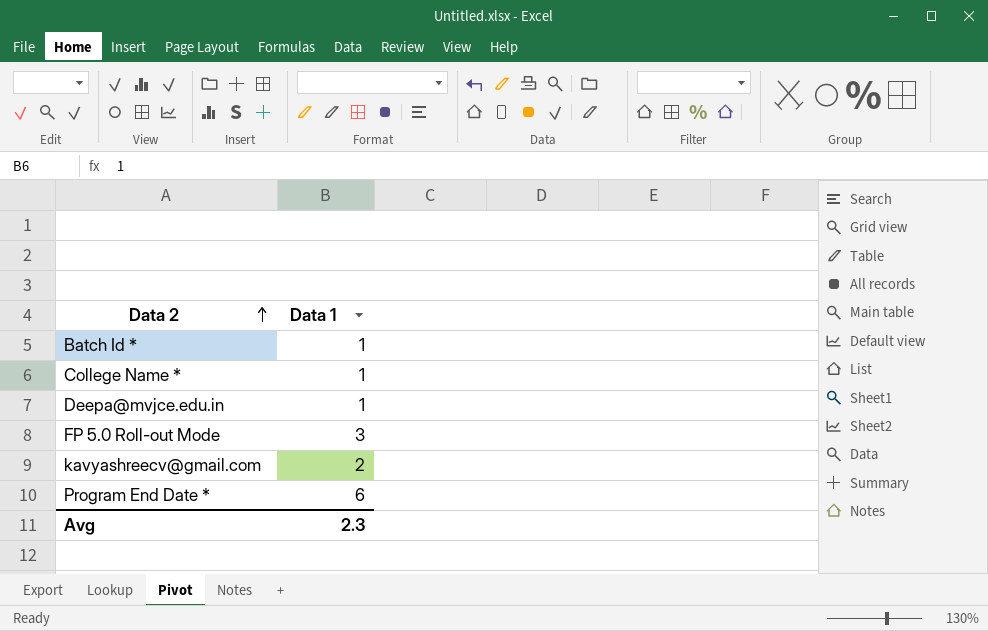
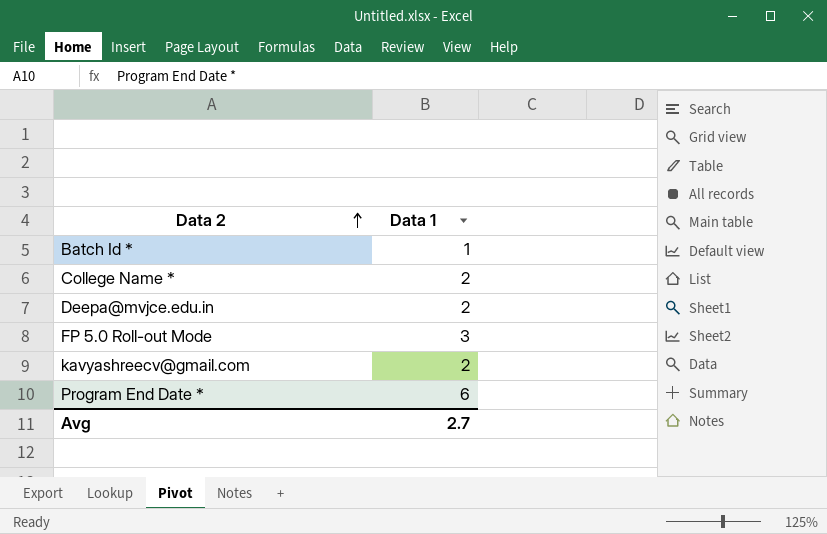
College Name * | Data 1: 1 -> 2
Deepa@mvjce.edu.in | Data 1: 1 -> 2
Avg | Data 1: 2.3 -> 2.7

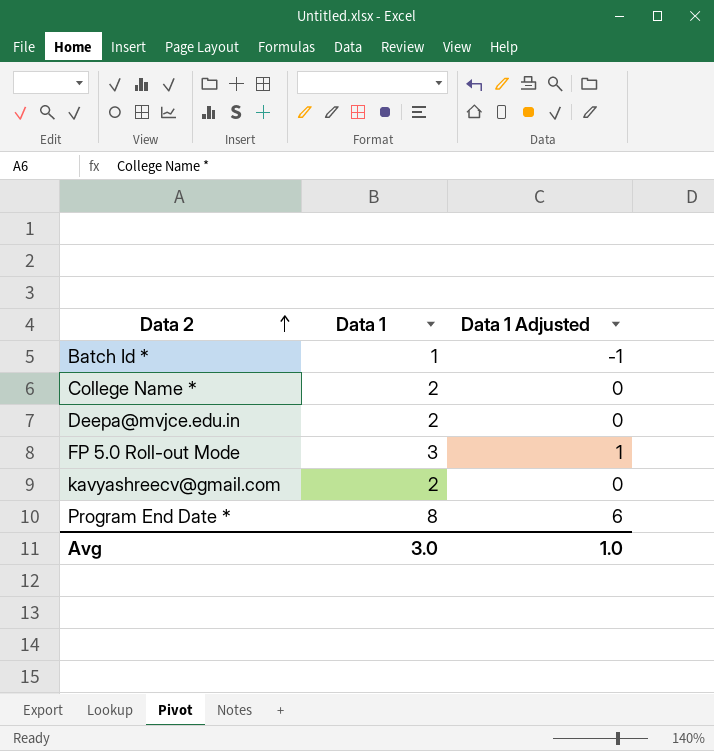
column Data 1 Adjusted | formula: none -> [Data 1] - 2
Program End Date * | Data 1: 6 -> 8
Avg | Data 1: 2.7 -> 3.0

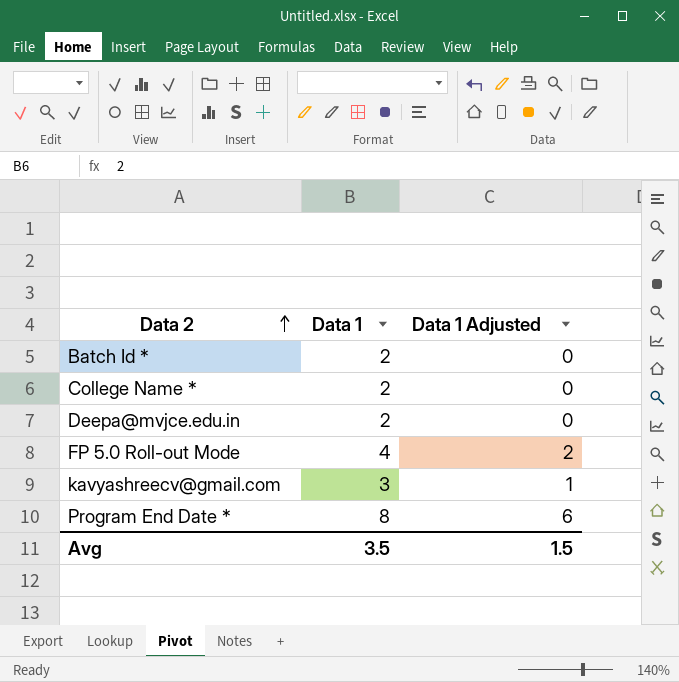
Batch Id * | Data 1: 1 -> 2
Batch Id * | Data 1 Adjusted: -1 -> 0
FP 5.0 Roll-out Mode | Data 1: 3 -> 4
FP 5.0 Roll-out Mode | Data 1 Adjusted: 1 -> 2
kavyashreecv@gmail.com | Data 1: 2 -> 3
kavyashreecv@gmail.com | Data 1 Adjusted: 0 -> 1
Avg | Data 1: 3.0 -> 3.5
Avg | Data 1 Adjusted: 1.0 -> 1.5

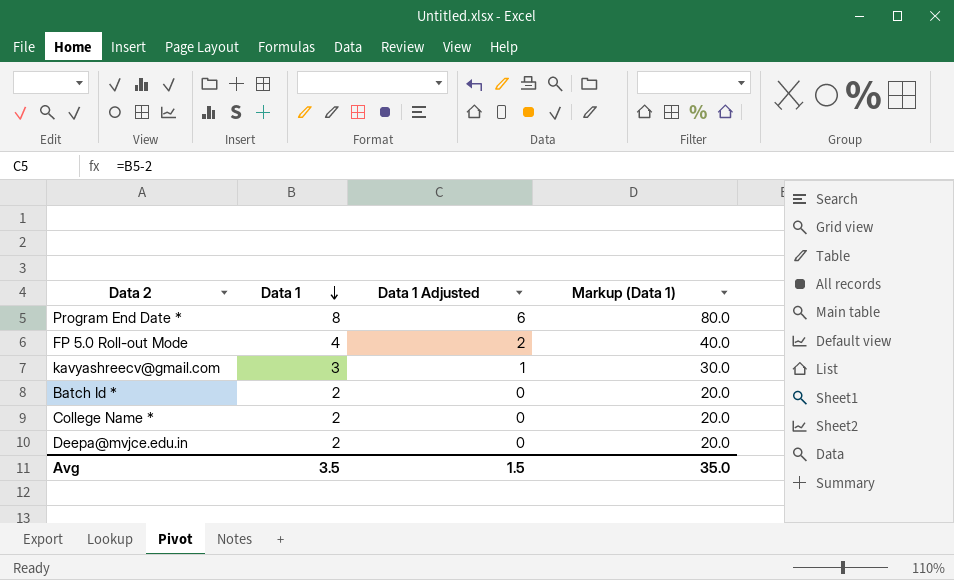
row order: Data 2 ascending -> Data 1 descending
column Markup (Data 1) | formula: none -> [Data 1] * 10

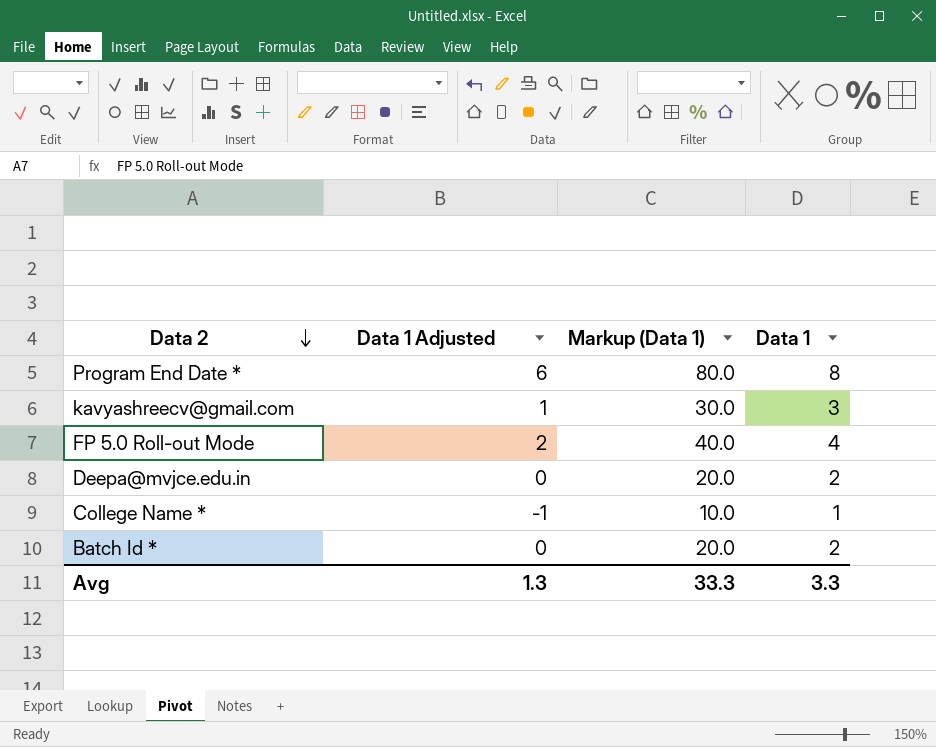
row order: Data 1 descending -> Data 2 descending
column Data 1 | position: 2 -> 4
College Name * | Data 1 Adjusted: 0 -> -1
College Name * | Markup (Data 1): 20.0 -> 10.0
College Name * | Data 1: 2 -> 1
Avg | Data 1 Adjusted: 1.5 -> 1.3
Avg | Markup (Data 1): 35.0 -> 33.3
Avg | Data 1: 3.5 -> 3.3

